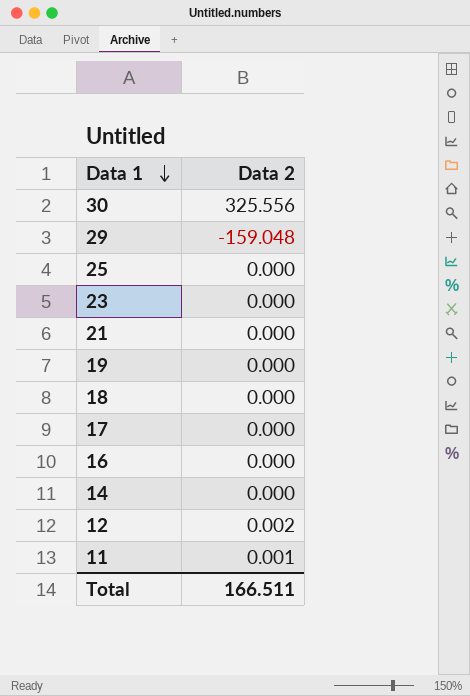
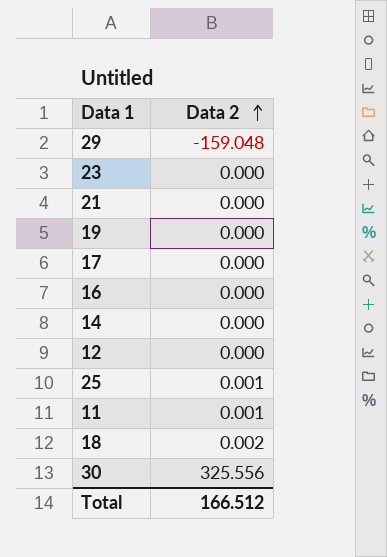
row order: Data 1 descending -> Data 2 ascending
12 | Data 2: 0.002 -> 0.000
25 | Data 2: 0.000 -> 0.001
18 | Data 2: 0.000 -> 0.002
Total | Data 2: 166.511 -> 166.512

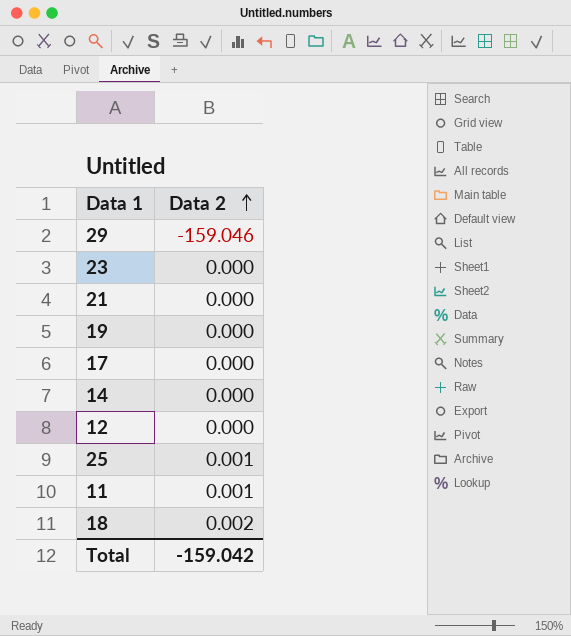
row 16: 0.000 -> none
row 30: 325.556 -> none
29 | Data 2: -159.048 -> -159.046
Total | Data 2: 166.512 -> -159.042

